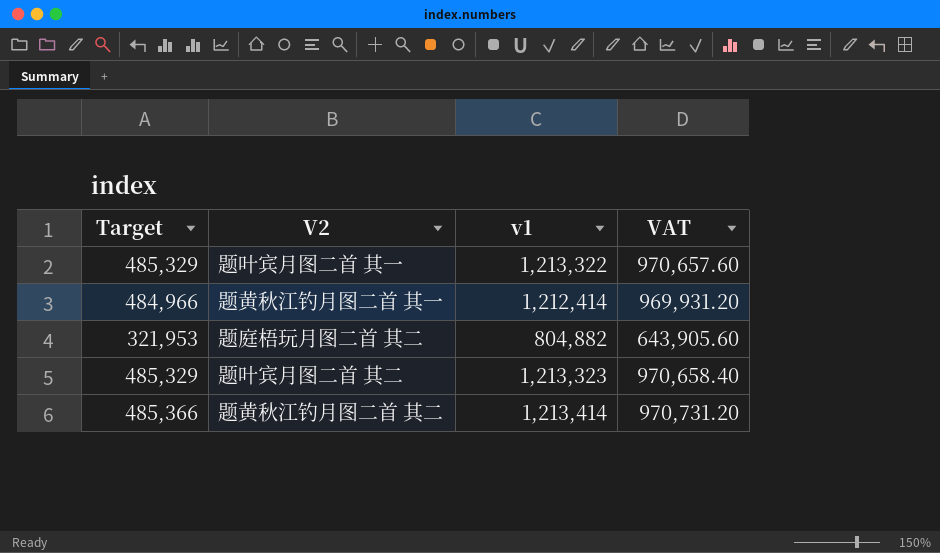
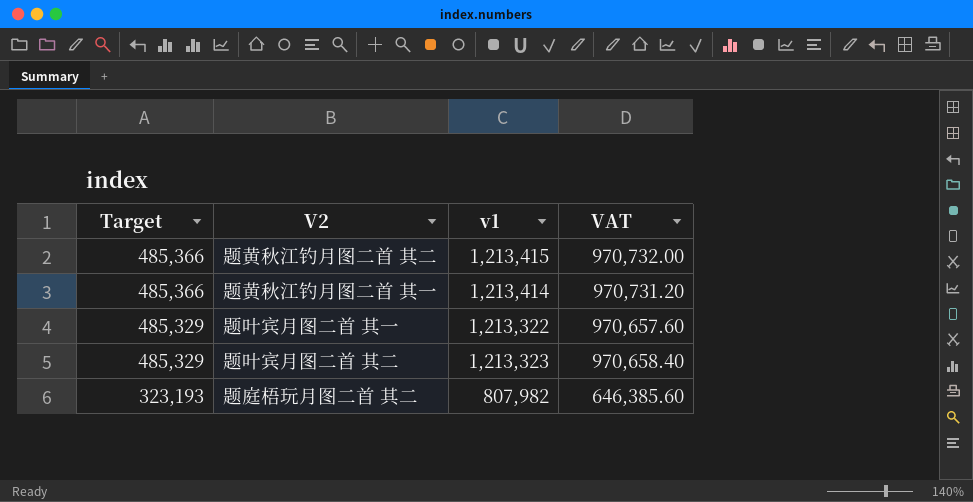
row order: none -> Target descending
题黄秋江钓月图二首 其二 | v1: 1,213,414 -> 1,213,415
题黄秋江钓月图二首 其二 | VAT: 970,731.20 -> 970,732.00
题黄秋江钓月图二首 其一 | Target: 484,966 -> 485,366
题黄秋江钓月图二首 其一 | v1: 1,212,414 -> 1,213,414
题黄秋江钓月图二首 其一 | VAT: 969,931.20 -> 970,731.20
题庭梧玩月图二首 其二 | Target: 321,953 -> 323,193
题庭梧玩月图二首 其二 | v1: 804,882 -> 807,982
题庭梧玩月图二首 其二 | VAT: 643,905.60 -> 646,385.60

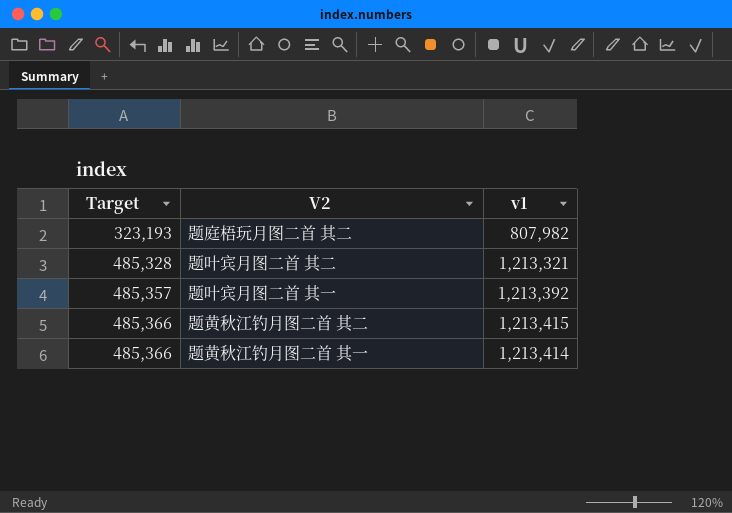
row order: Target descending -> Target ascending
column VAT | formula: [v1] * 0.8 -> none
题叶宾月图二首 其二 | Target: 485,329 -> 485,328
题叶宾月图二首 其二 | v1: 1,213,323 -> 1,213,321
题叶宾月图二首 其一 | Target: 485,329 -> 485,357
题叶宾月图二首 其一 | v1: 1,213,322 -> 1,213,392

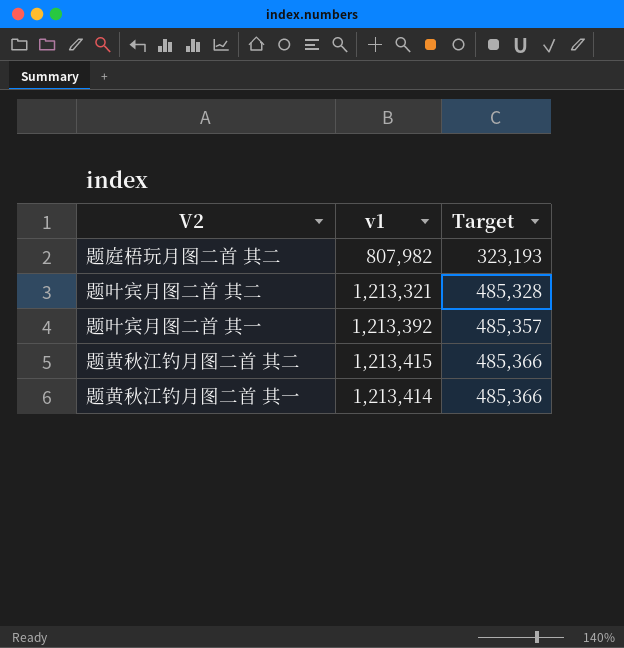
column Target | position: 1 -> 3

